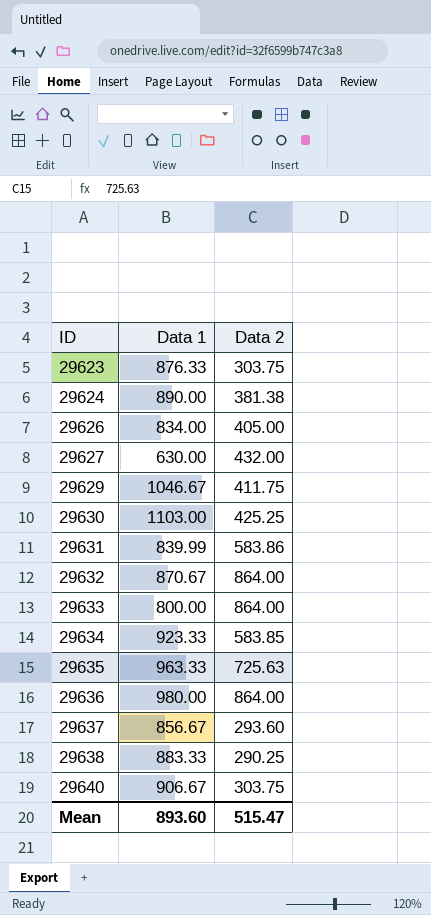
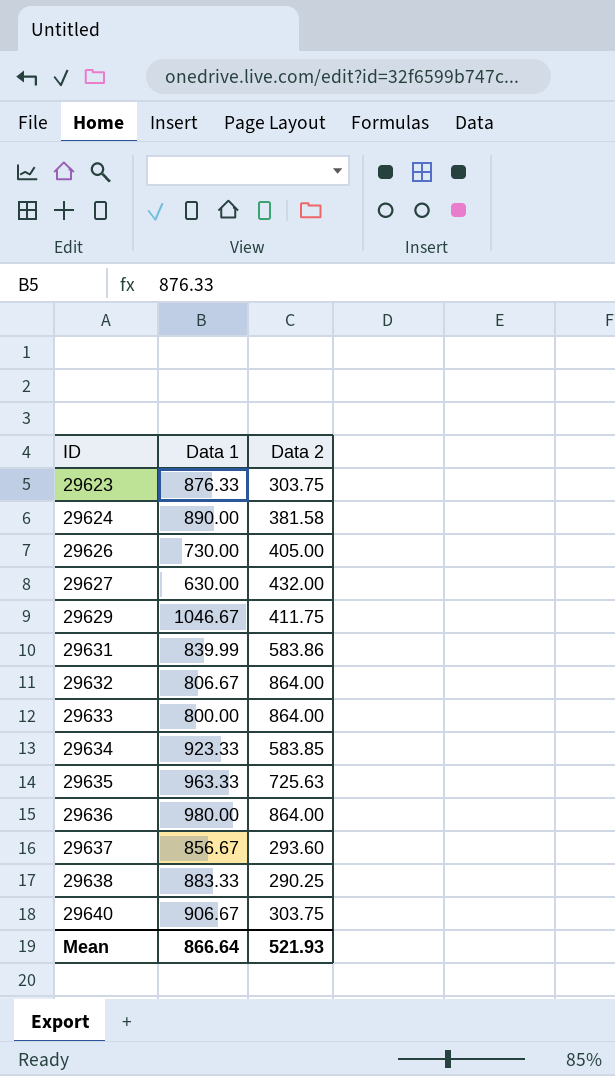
row 29630: 1103.00 | 425.25 -> none
29624 | Data 2: 381.38 -> 381.58
29626 | Data 1: 834.00 -> 730.00
29632 | Data 1: 870.67 -> 806.67
Mean | Data 1: 893.60 -> 866.64
Mean | Data 2: 515.47 -> 521.93

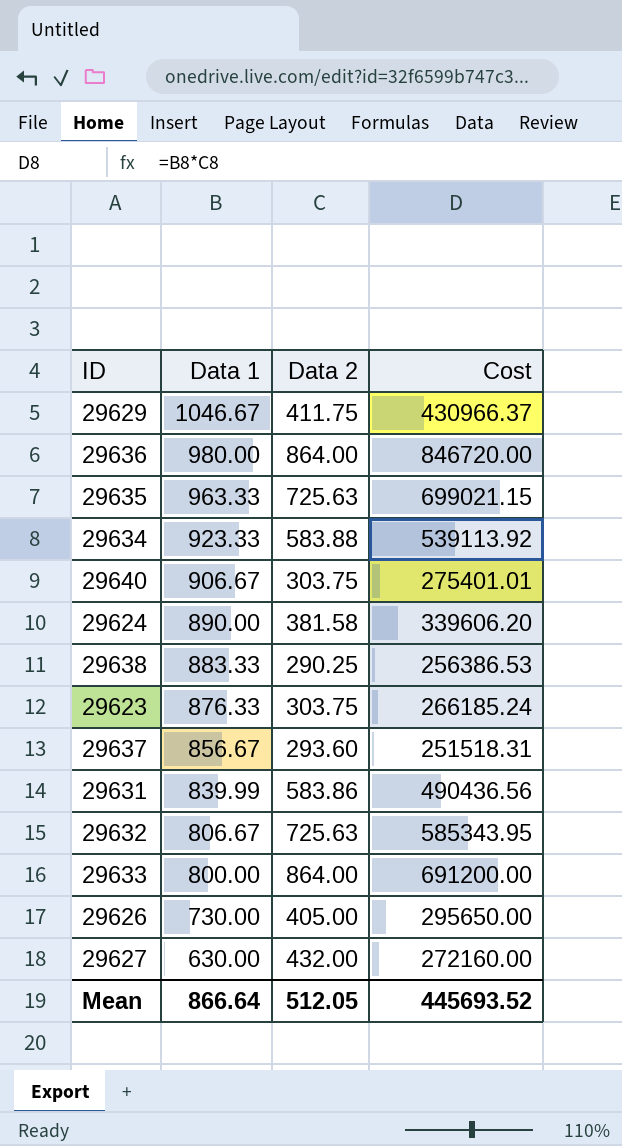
row order: ID ascending -> Data 1 descending
column Cost | formula: none -> [Data 1] * [Data 2]
29634 | Data 2: 583.85 -> 583.88
29632 | Data 2: 864.00 -> 725.63
Mean | Data 2: 521.93 -> 512.05

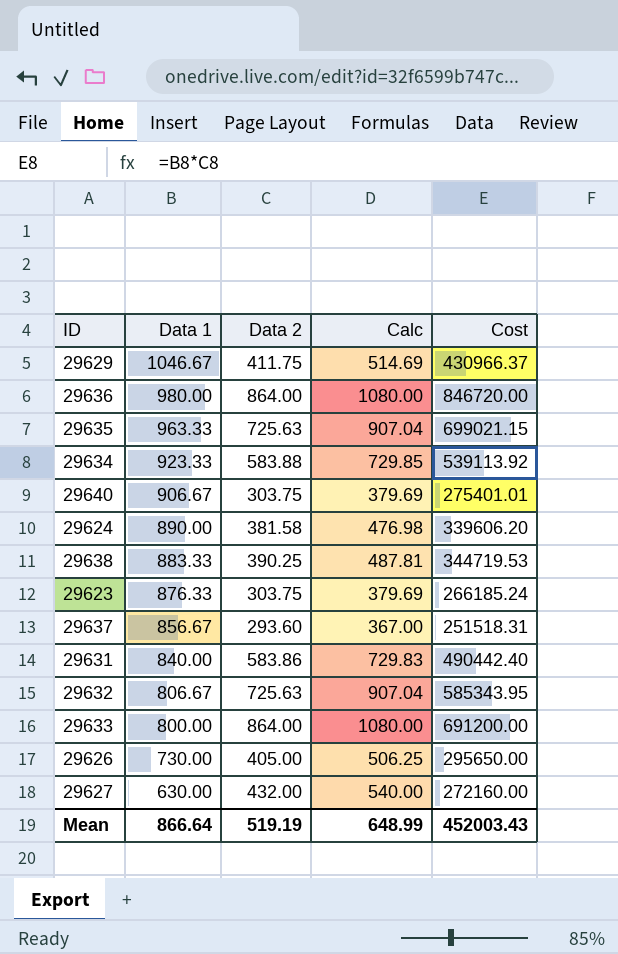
column Calc | formula: none -> [Data 2] * 1.25
29638 | Data 2: 290.25 -> 390.25
29638 | Cost: 256386.53 -> 344719.53
29631 | Data 1: 839.99 -> 840.00
29631 | Cost: 490436.56 -> 490442.40
Mean | Data 2: 512.05 -> 519.19
Mean | Cost: 445693.52 -> 452003.43

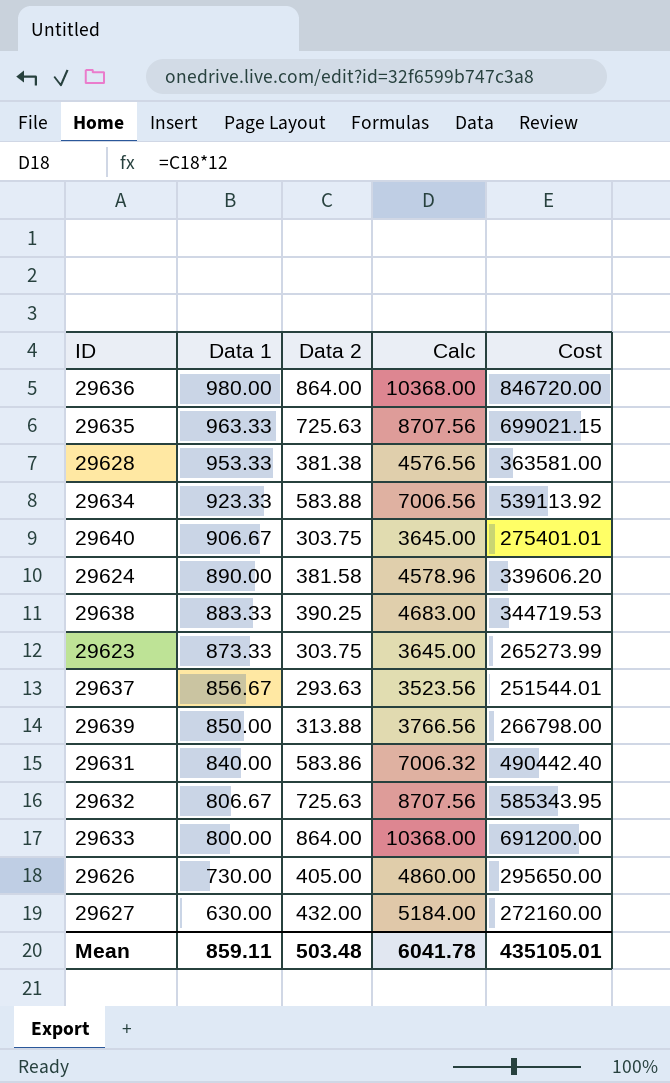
column Calc | formula: [Data 2] * 1.25 -> [Data 2] * 12
row 29629: 1046.67 | 411.75 | 514.69 | 430966.37 -> none
row 29628: none -> 953.33 | 381.38 | 4576.56 | 363581.00
29623 | Data 1: 876.33 -> 873.33
29623 | Cost: 266185.24 -> 265273.99
29637 | Data 2: 293.60 -> 293.63
29637 | Cost: 251518.31 -> 251544.01
row 29639: none -> 850.00 | 313.88 | 3766.56 | 266798.00
Mean | Data 1: 866.64 -> 859.11
Mean | Data 2: 519.19 -> 503.48
Mean | Calc: 648.99 -> 6041.78
Mean | Cost: 452003.43 -> 435105.01

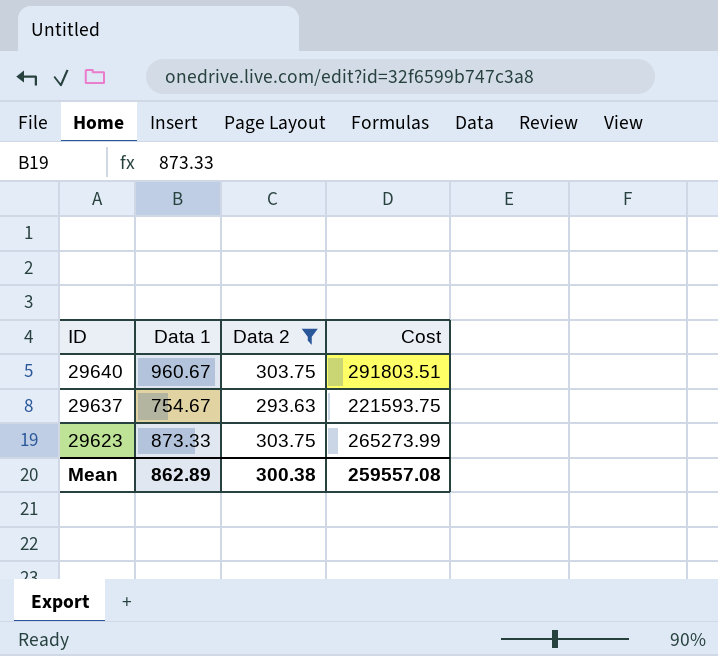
filter: none -> Data 2 <= 303.75
row order: Data 1 descending -> ID descending
column Calc | formula: [Data 2] * 12 -> none
29640 | Data 1: 906.67 -> 960.67
29640 | Cost: 275401.01 -> 291803.51
29637 | Data 1: 856.67 -> 754.67
29637 | Cost: 251544.01 -> 221593.75
Mean | Data 1: 859.11 -> 862.89
Mean | Data 2: 503.48 -> 300.38
Mean | Cost: 435105.01 -> 259557.08

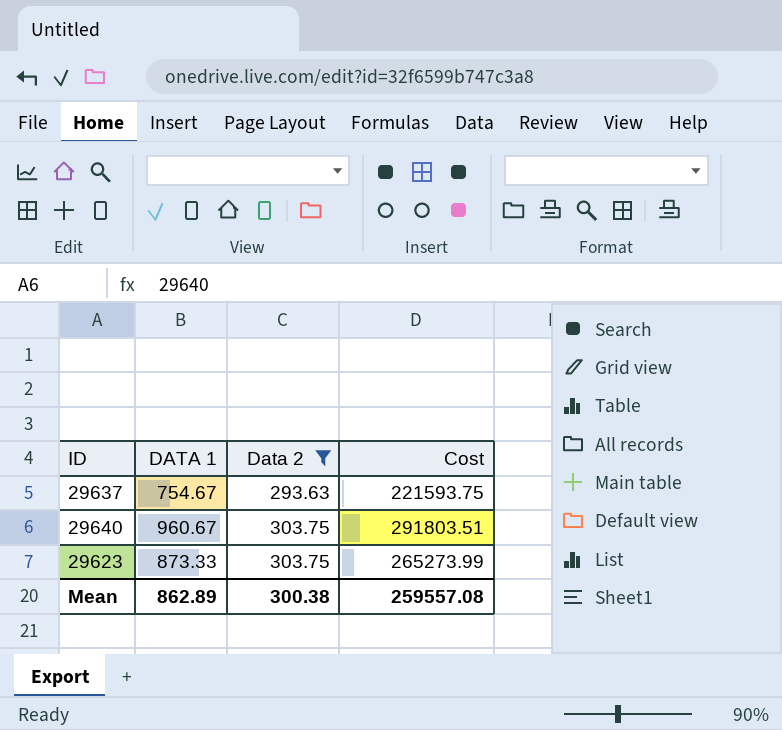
row order: ID descending -> Data 2 ascending
column name: Data 1 -> DATA 1

